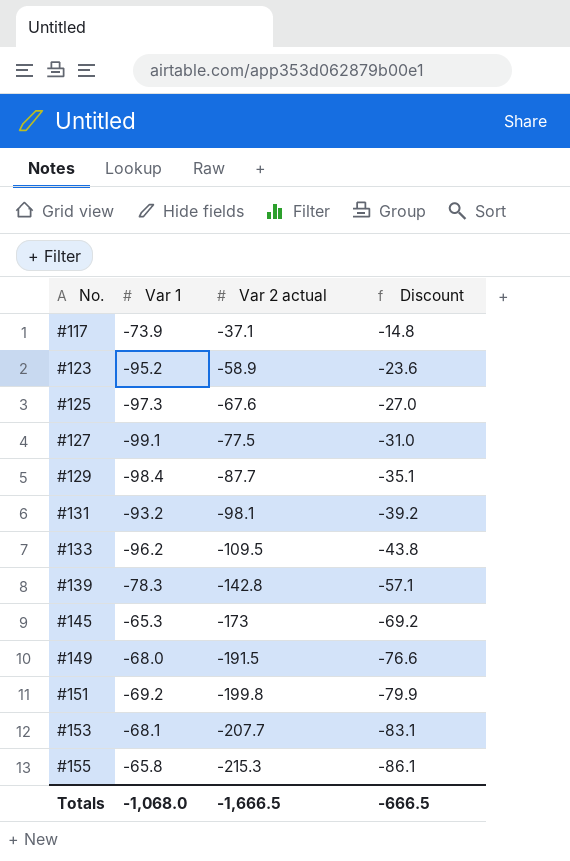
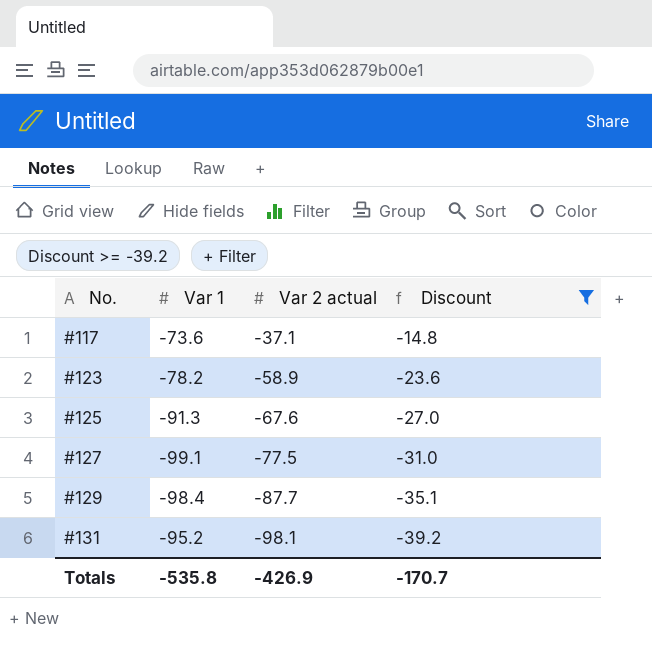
filter: none -> Discount >= -39.2
#117 | Var 1: -73.9 -> -73.6
#123 | Var 1: -95.2 -> -78.2
#125 | Var 1: -97.3 -> -91.3
#131 | Var 1: -93.2 -> -95.2
Totals | Var 1: -1,068.0 -> -535.8
Totals | Var 2 actual: -1,666.5 -> -426.9
Totals | Discount: -666.5 -> -170.7

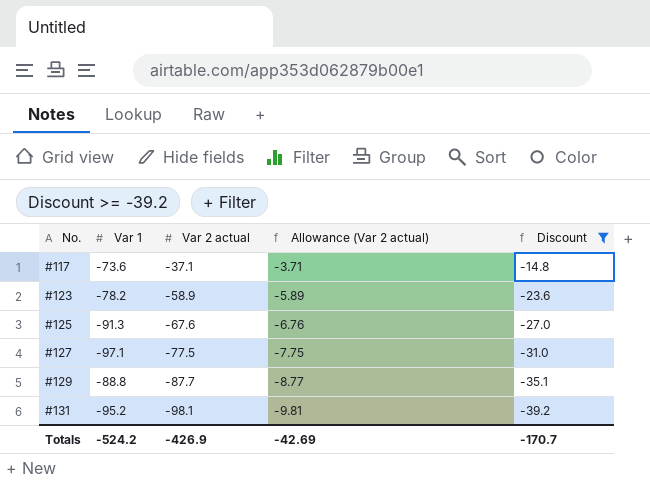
column Allowance (Var 2 actual) | formula: none -> [Var 2 actual] * 0.1
#127 | Var 1: -99.1 -> -97.1
#129 | Var 1: -98.4 -> -88.8
Totals | Var 1: -535.8 -> -524.2

